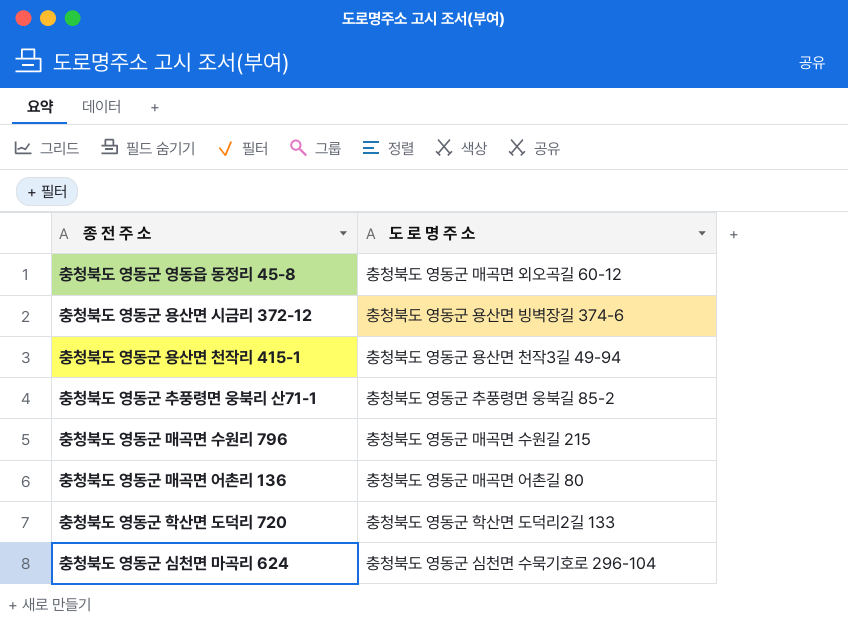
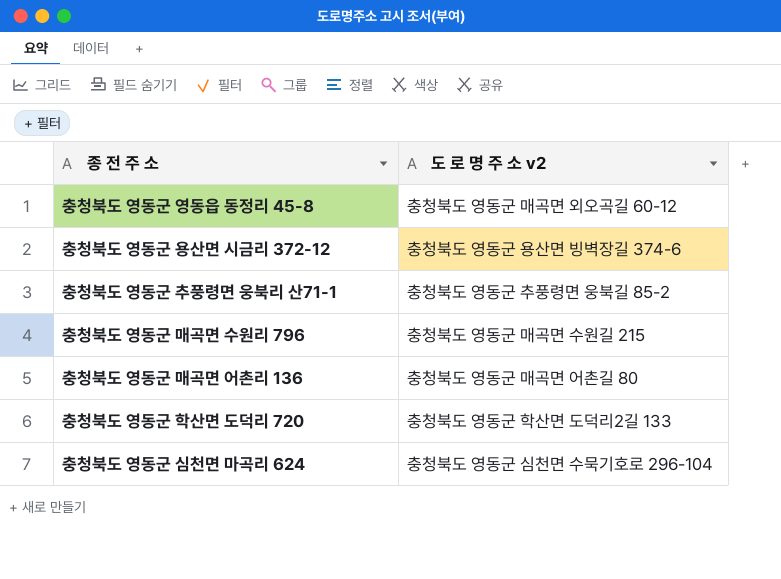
column name: 도 로 명 주 소 -> 도 로 명 주 소 v2
row 충청북도 영동군 용산면 천작리 415-1: 충청북도 영동군 용산면 천작3길 49-94 -> none

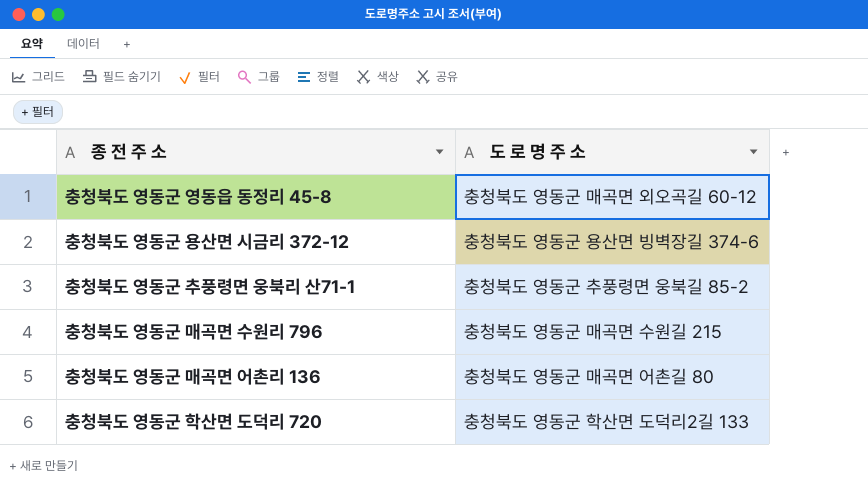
column name: 도 로 명 주 소 v2 -> 도 로 명 주 소
row 충청북도 영동군 심천면 마곡리 624: 충청북도 영동군 심천면 수묵기호로 296-104 -> none

